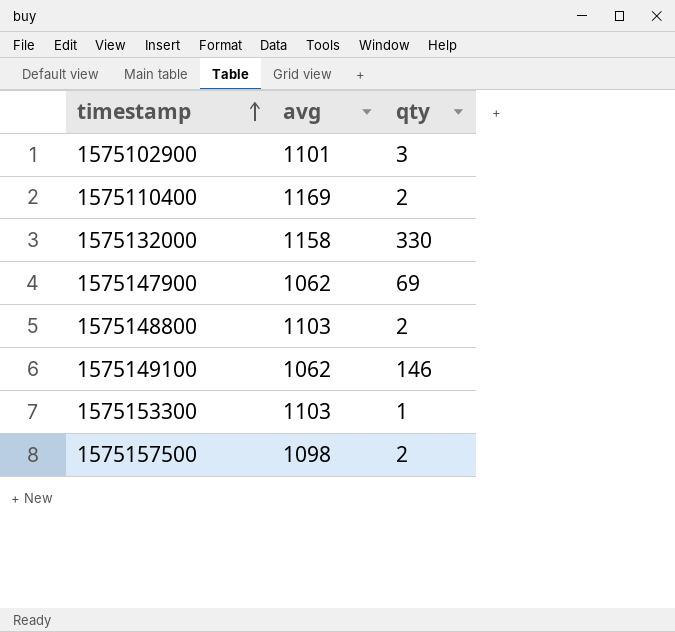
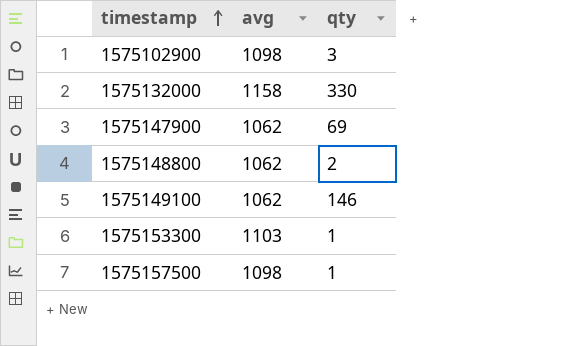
row 1575110400: 1169 | 2 -> none
1575102900 | avg: 1101 -> 1098
1575148800 | avg: 1103 -> 1062
1575157500 | qty: 2 -> 1

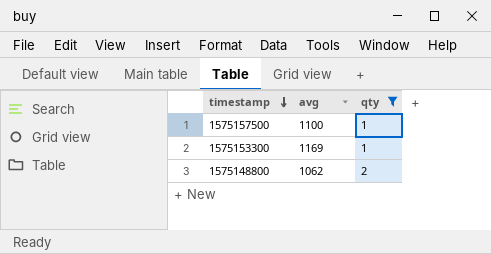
filter: none -> qty <= 2
row order: timestamp ascending -> timestamp descending
1575157500 | avg: 1098 -> 1100
1575153300 | avg: 1103 -> 1169

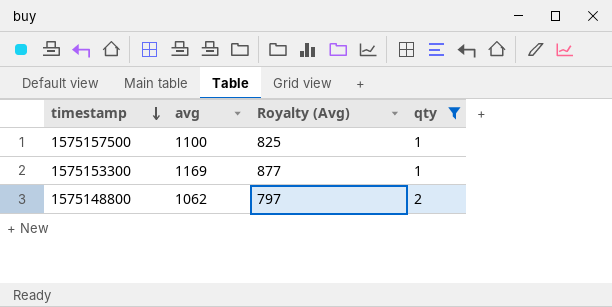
column Royalty (Avg) | formula: none -> [avg] * 0.75

